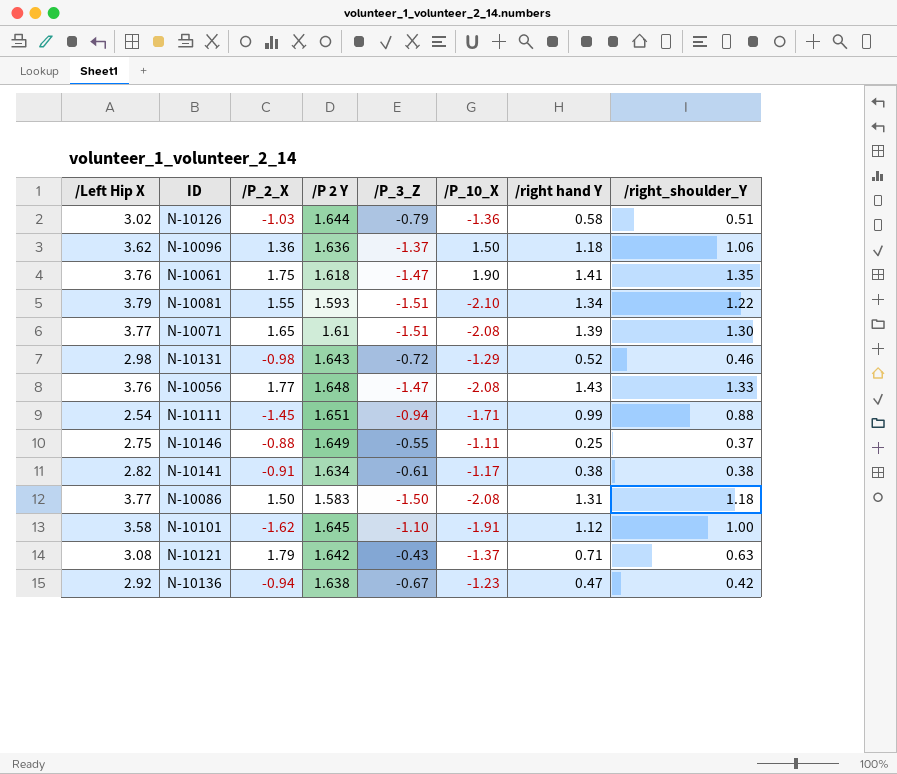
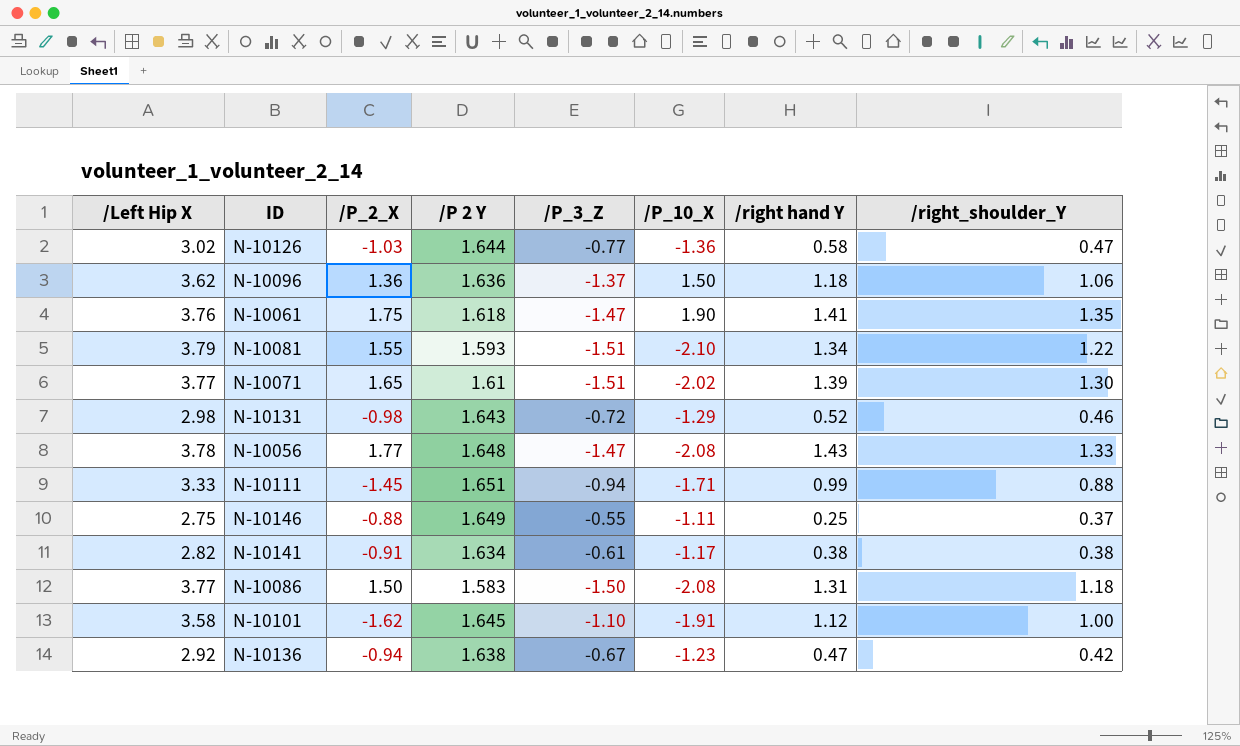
row N-10121: 3.08 | 1.79 | 1.642 | -0.43 | -1.37 | 0.71 | 0.63 -> none
N-10126 | /P_3_Z: -0.79 -> -0.77
N-10126 | /right_shoulder_Y: 0.51 -> 0.47
N-10071 | /P_10_X: -2.08 -> -2.02
N-10056 | /Left Hip X: 3.76 -> 3.78
N-10111 | /Left Hip X: 2.54 -> 3.33

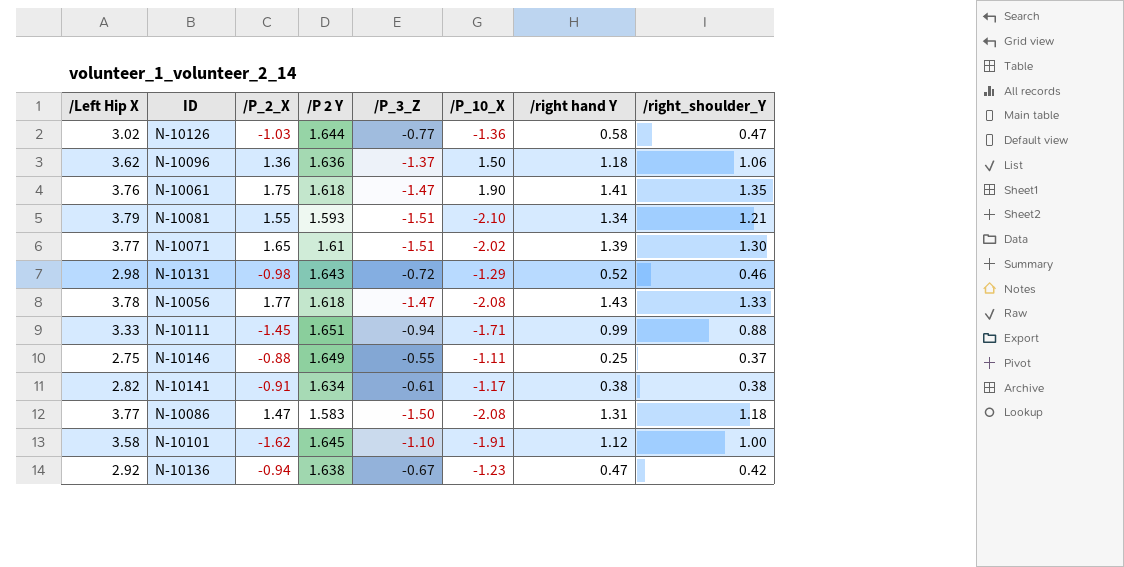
N-10081 | /right_shoulder_Y: 1.22 -> 1.21
N-10056 | /P 2 Y: 1.648 -> 1.618
N-10086 | /P_2_X: 1.50 -> 1.47

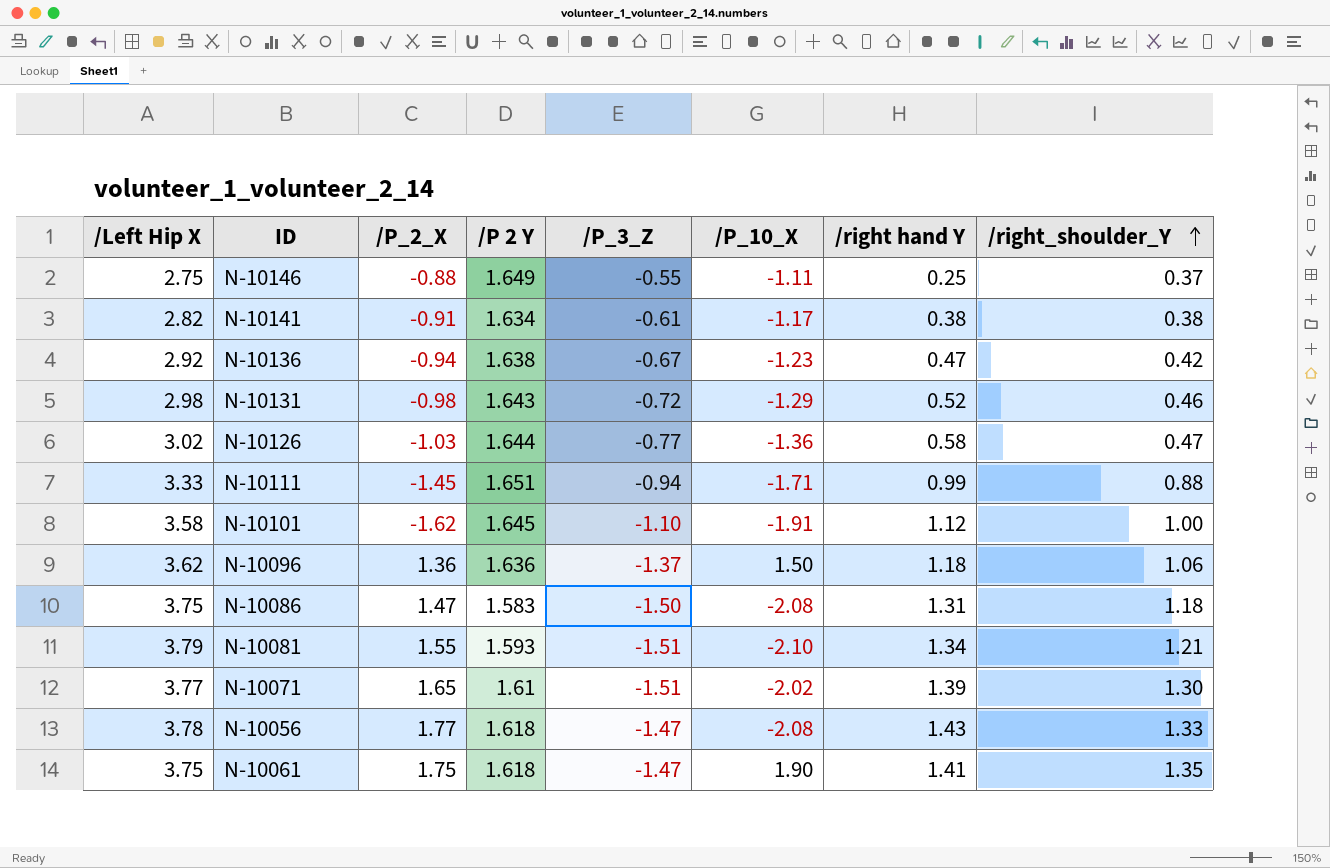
row order: none -> /right_shoulder_Y ascending
N-10086 | /Left Hip X: 3.77 -> 3.75
N-10061 | /Left Hip X: 3.76 -> 3.75

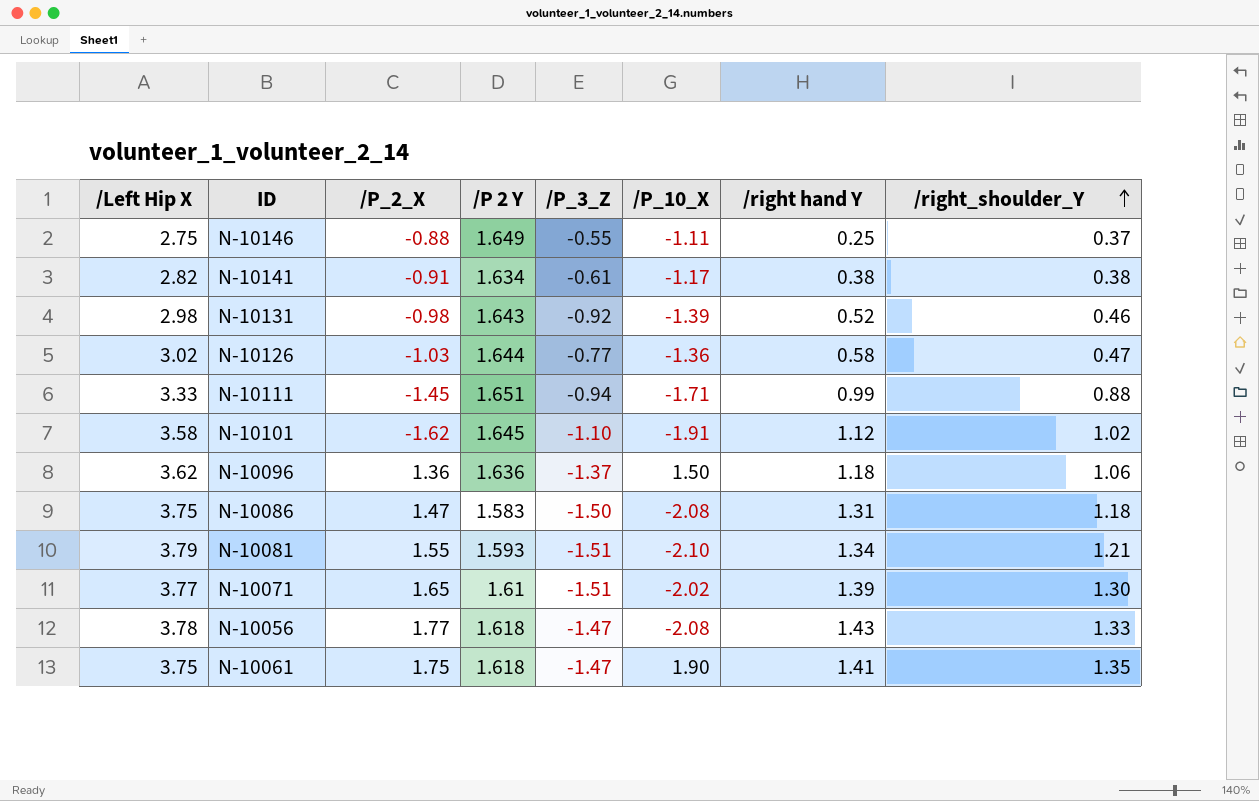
row N-10136: 2.92 | -0.94 | 1.638 | -0.67 | -1.23 | 0.47 | 0.42 -> none
N-10131 | /P_3_Z: -0.72 -> -0.92
N-10131 | /P_10_X: -1.29 -> -1.39
N-10101 | /right_shoulder_Y: 1.00 -> 1.02

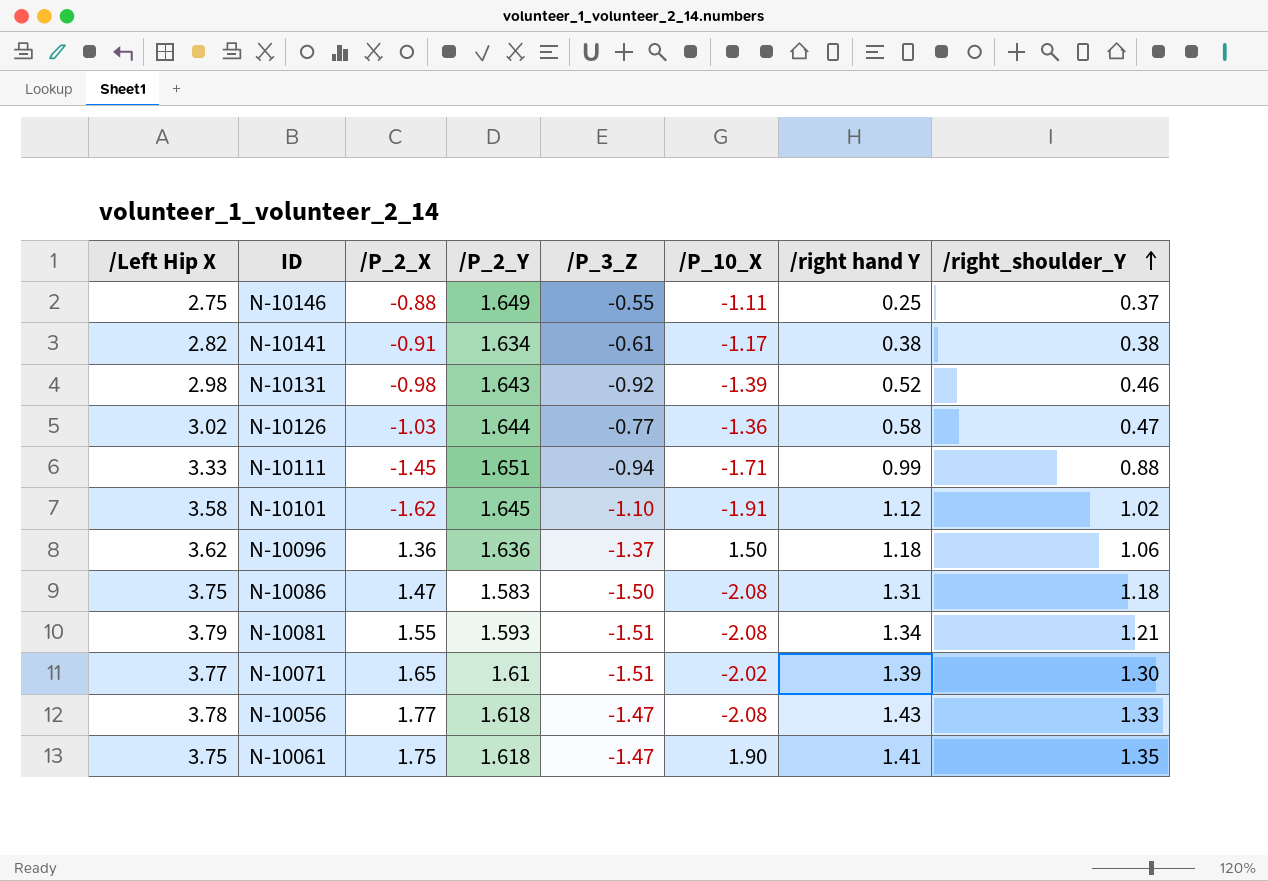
column name: /P 2 Y -> /P_2_Y
N-10081 | /P_10_X: -2.10 -> -2.08

